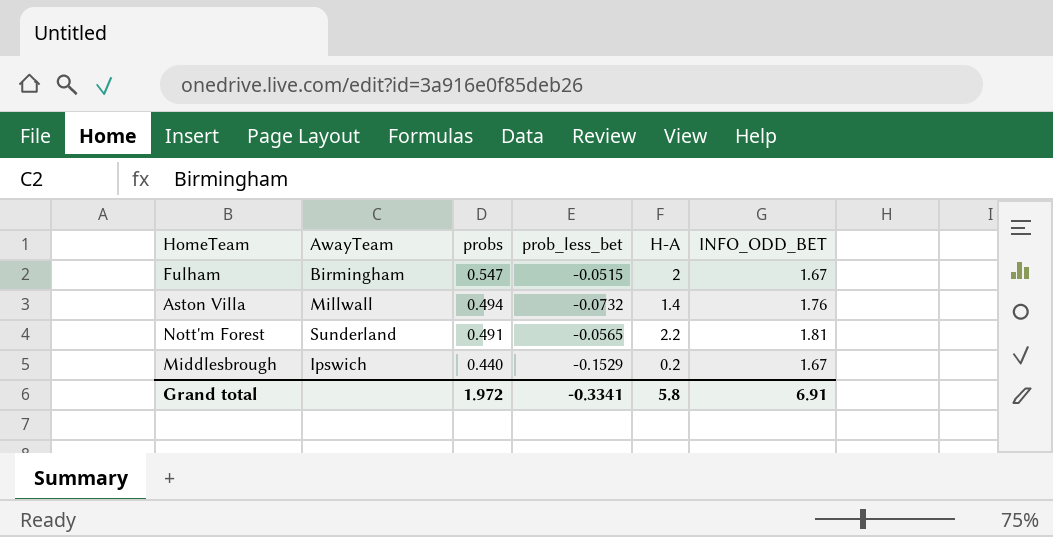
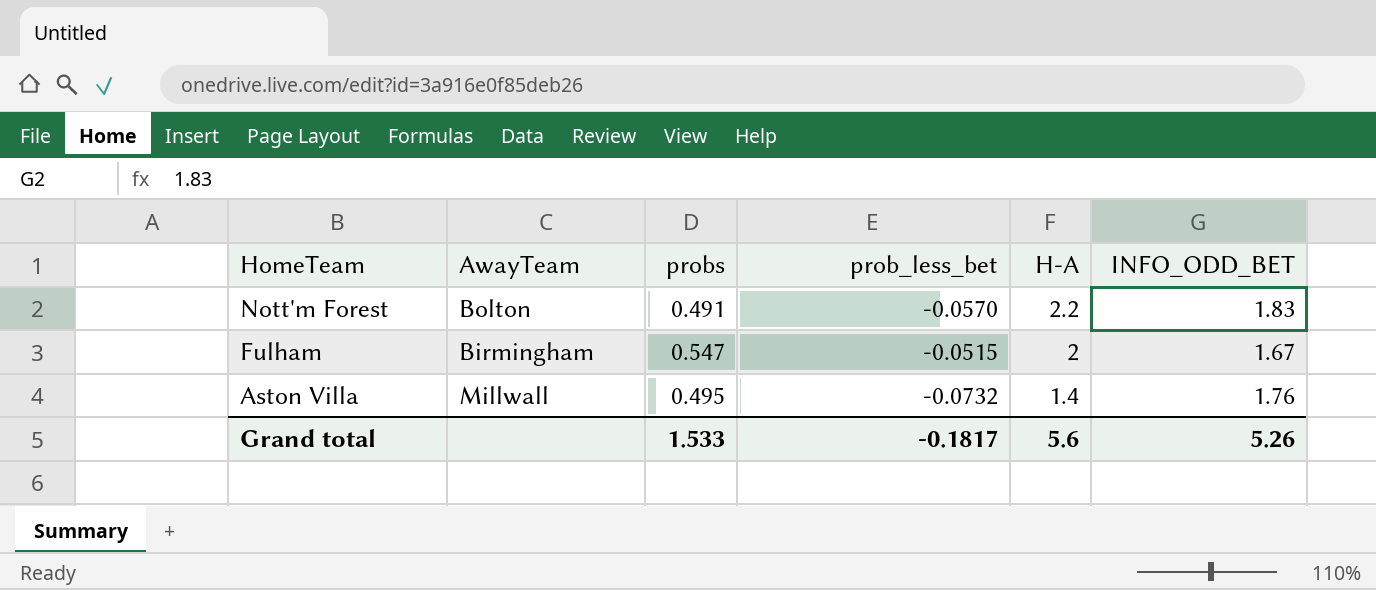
row order: probs descending -> HomeTeam descending
row Middlesbrough: Ipswich | 0.440 | -0.1529 | 0.2 | 1.67 -> none
Nott'm Forest | AwayTeam: Sunderland -> Bolton
Nott'm Forest | prob_less_bet: -0.0565 -> -0.0570
Nott'm Forest | INFO_ODD_BET: 1.81 -> 1.83
Aston Villa | probs: 0.494 -> 0.495
Grand total | probs: 1.972 -> 1.533
Grand total | prob_less_bet: -0.3341 -> -0.1817
Grand total | H-A: 5.8 -> 5.6
Grand total | INFO_ODD_BET: 6.91 -> 5.26

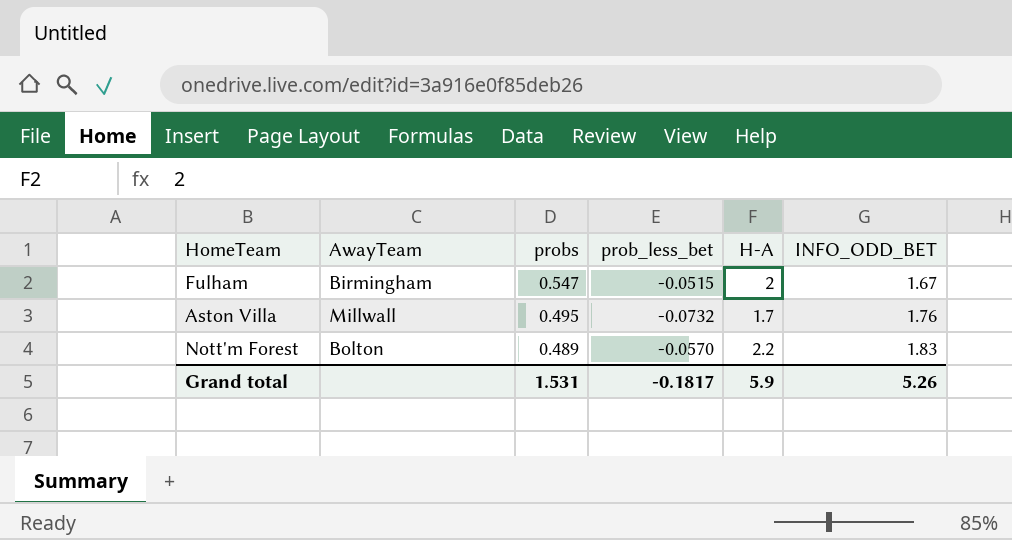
row order: HomeTeam descending -> probs descending
Aston Villa | H-A: 1.4 -> 1.7
Nott'm Forest | probs: 0.491 -> 0.489
Grand total | probs: 1.533 -> 1.531
Grand total | H-A: 5.6 -> 5.9

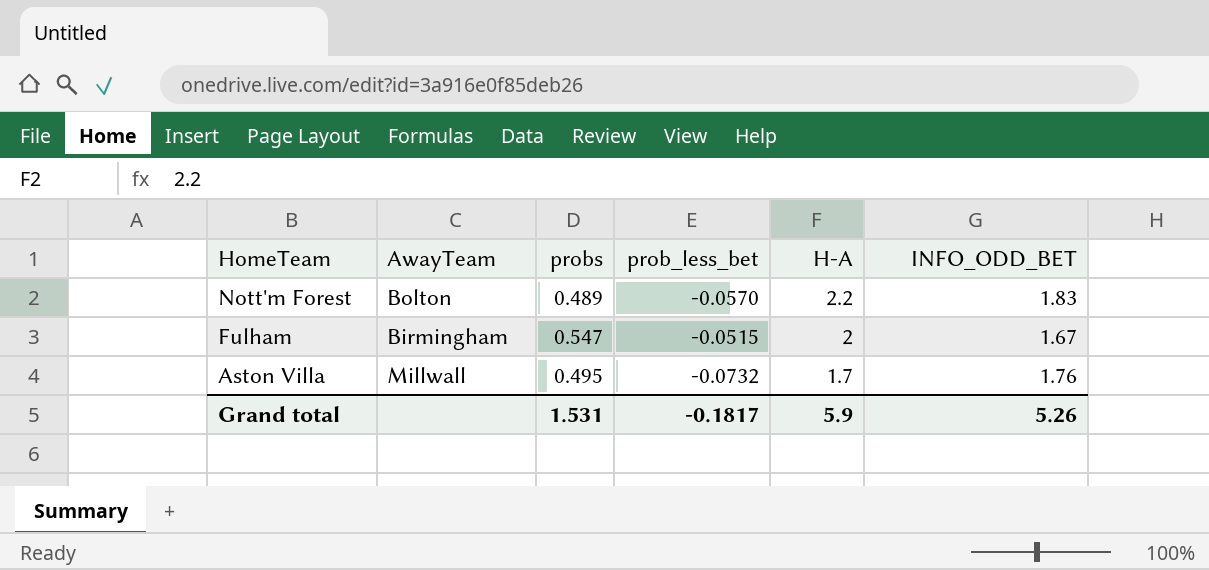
row order: probs descending -> HomeTeam descending

